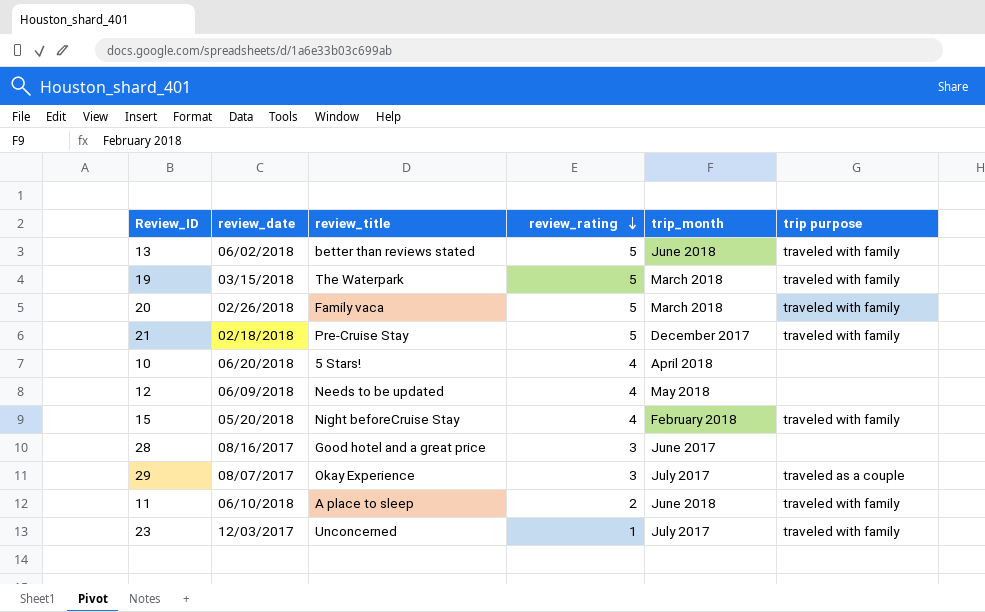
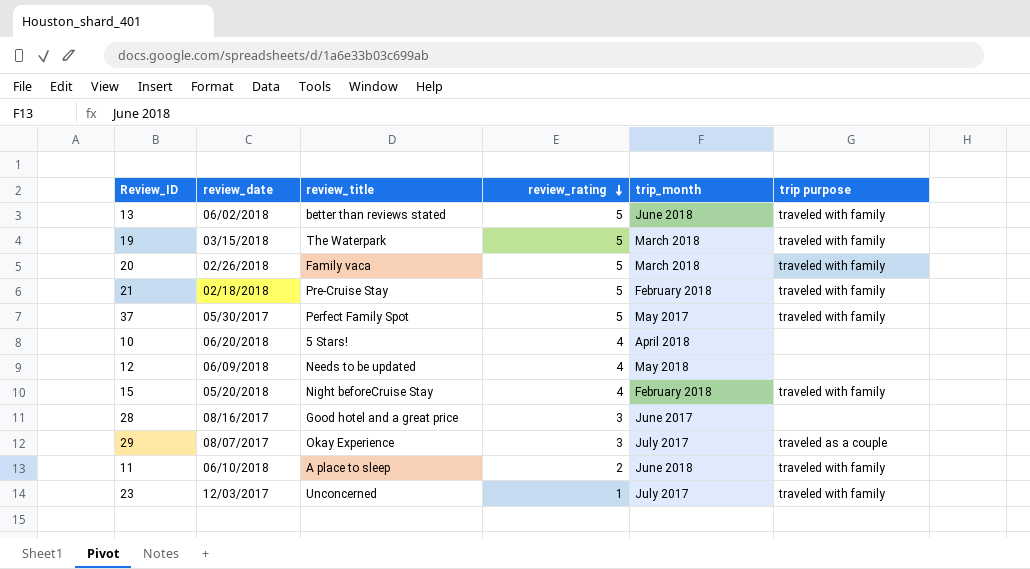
21 | trip_month: December 2017 -> February 2018
row 37: none -> 05/30/2017 | Perfect Family Spot | 5 | May 2017 | traveled with family

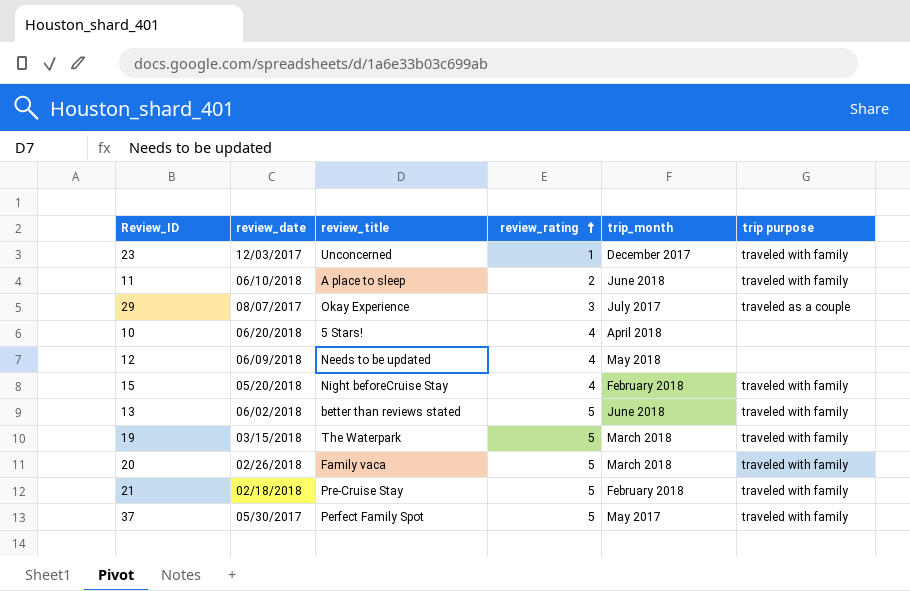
row order: review_rating descending -> review_rating ascending
row 28: 08/16/2017 | Good hotel and a great price | 3 | June 2017 | none -> none
23 | trip_month: July 2017 -> December 2017

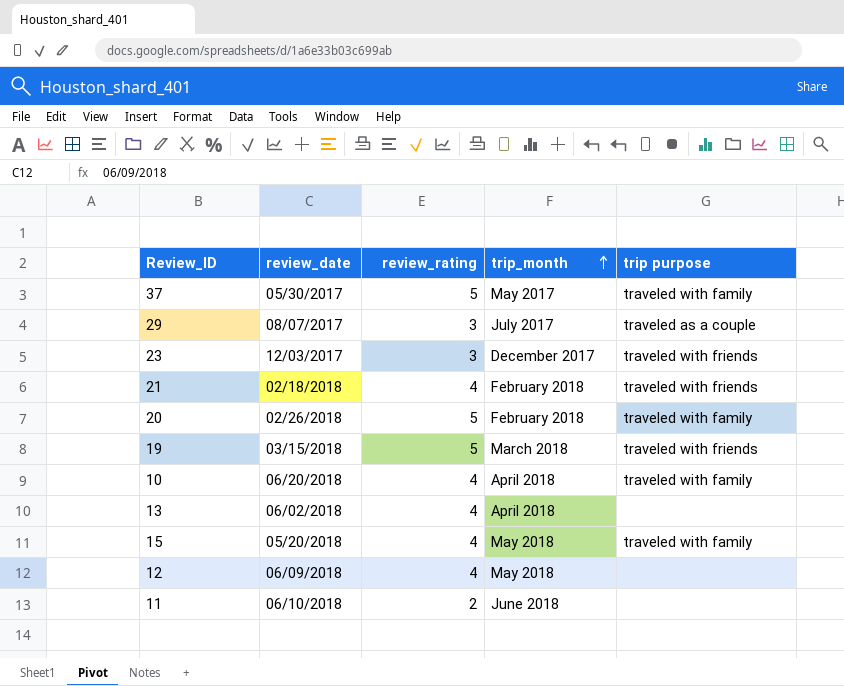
row order: review_rating ascending -> trip_month ascending
column review_title | position: 3 -> none
23 | review_rating: 1 -> 3
23 | trip purpose: traveled with family -> traveled with friends
21 | review_rating: 5 -> 4
21 | trip purpose: traveled with family -> traveled with friends
20 | trip_month: March 2018 -> February 2018
19 | trip purpose: traveled with family -> traveled with friends
10 | trip purpose: none -> traveled with family
13 | review_rating: 5 -> 4
13 | trip_month: June 2018 -> April 2018
13 | trip purpose: traveled with family -> none
15 | trip_month: February 2018 -> May 2018
11 | trip purpose: traveled with family -> none

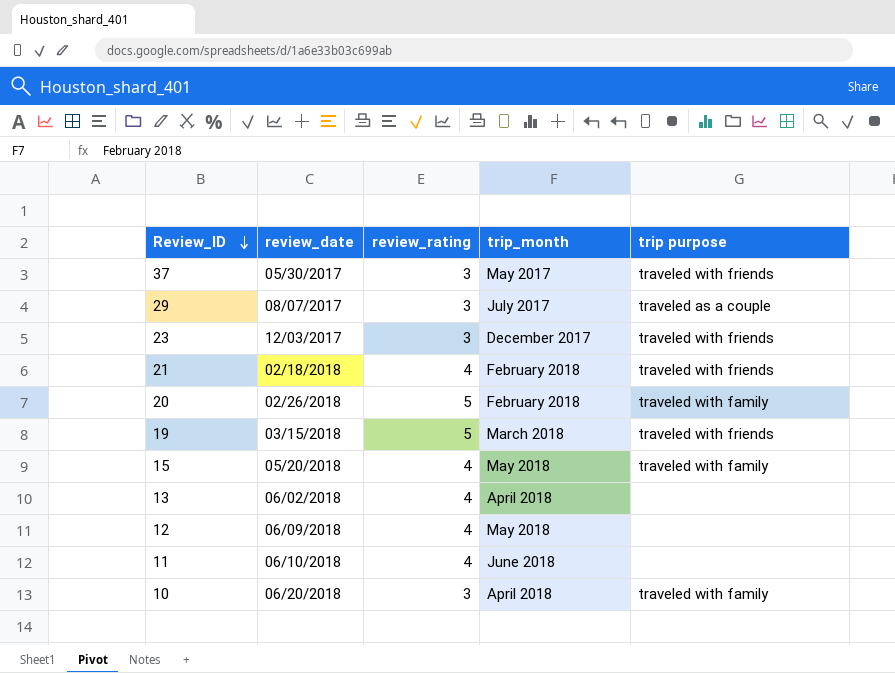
row order: trip_month ascending -> Review_ID descending
37 | review_rating: 5 -> 3
37 | trip purpose: traveled with family -> traveled with friends
11 | review_rating: 2 -> 4
10 | review_rating: 4 -> 3

